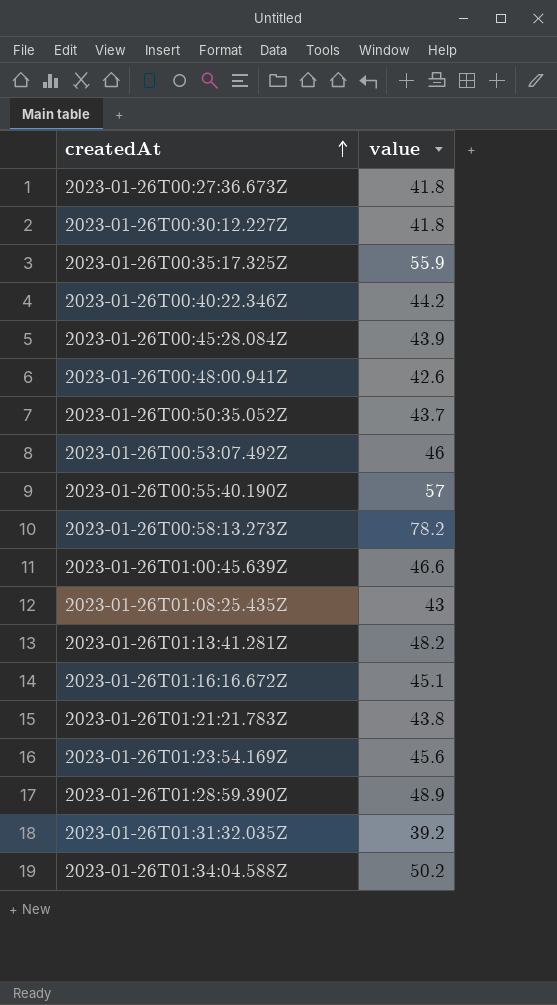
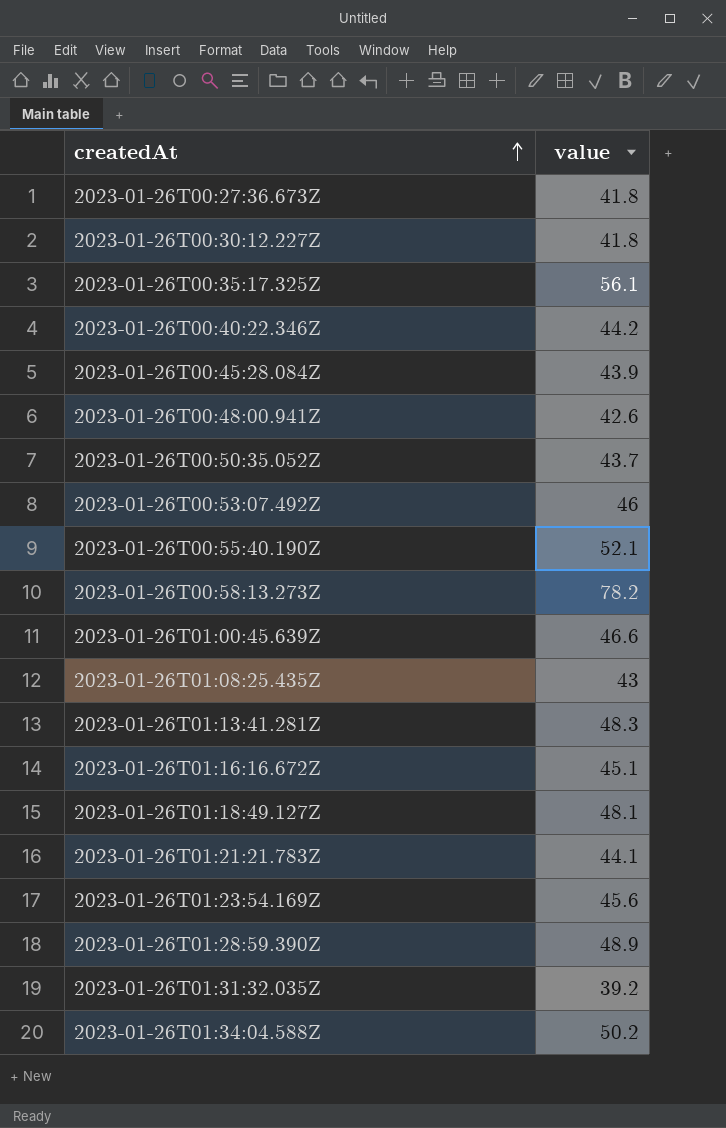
2023-01-26T00:35:17.325Z | value: 55.9 -> 56.1
2023-01-26T00:55:40.190Z | value: 57 -> 52.1
2023-01-26T01:13:41.281Z | value: 48.2 -> 48.3
row 2023-01-26T01:18:49.127Z: none -> 48.1
2023-01-26T01:21:21.783Z | value: 43.8 -> 44.1

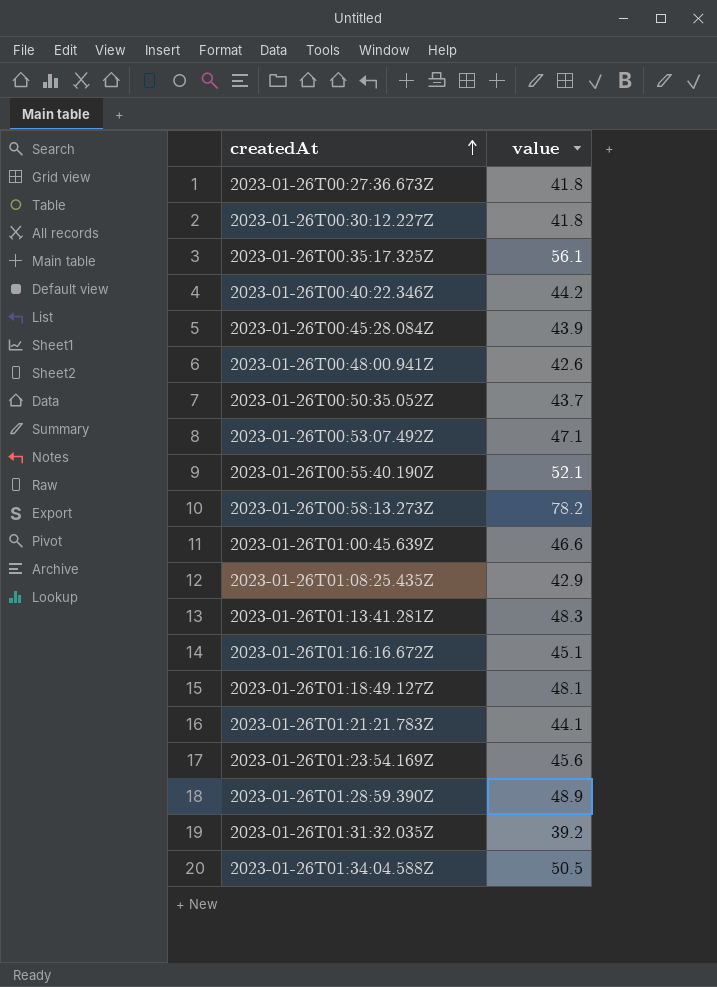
2023-01-26T00:53:07.492Z | value: 46 -> 47.1
2023-01-26T01:08:25.435Z | value: 43 -> 42.9
2023-01-26T01:34:04.588Z | value: 50.2 -> 50.5

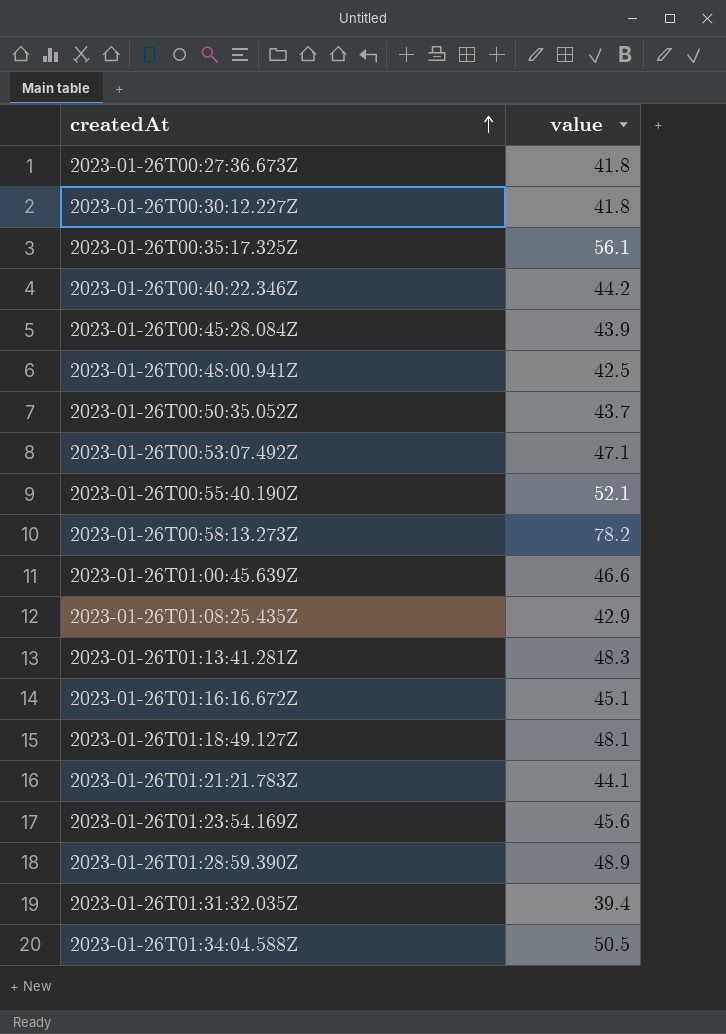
2023-01-26T00:48:00.941Z | value: 42.6 -> 42.5
2023-01-26T01:31:32.035Z | value: 39.2 -> 39.4

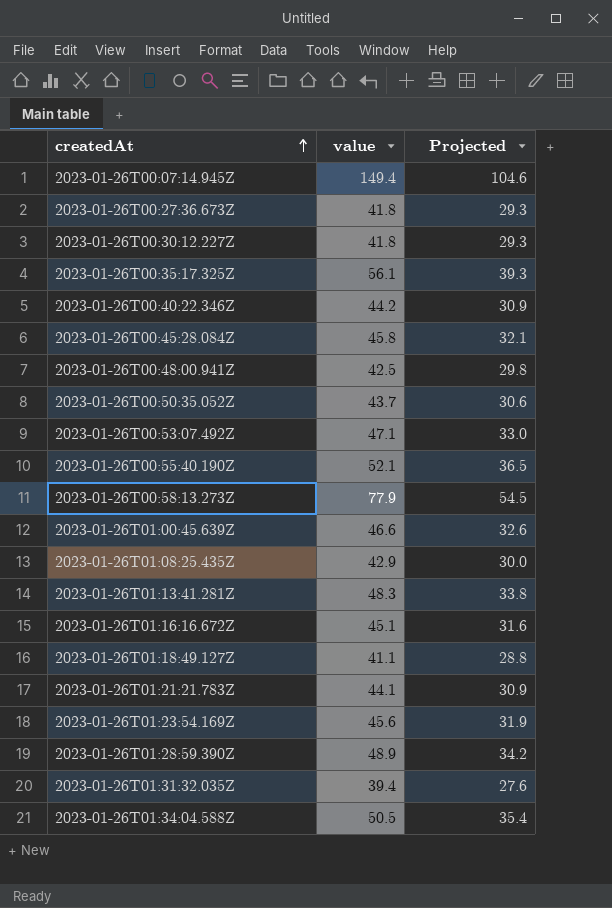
column Projected | formula: none -> [value] * 0.7
row 2023-01-26T00:07:14.945Z: none -> 149.4 | 104.6
2023-01-26T00:45:28.084Z | value: 43.9 -> 45.8
2023-01-26T00:58:13.273Z | value: 78.2 -> 77.9
2023-01-26T01:18:49.127Z | value: 48.1 -> 41.1

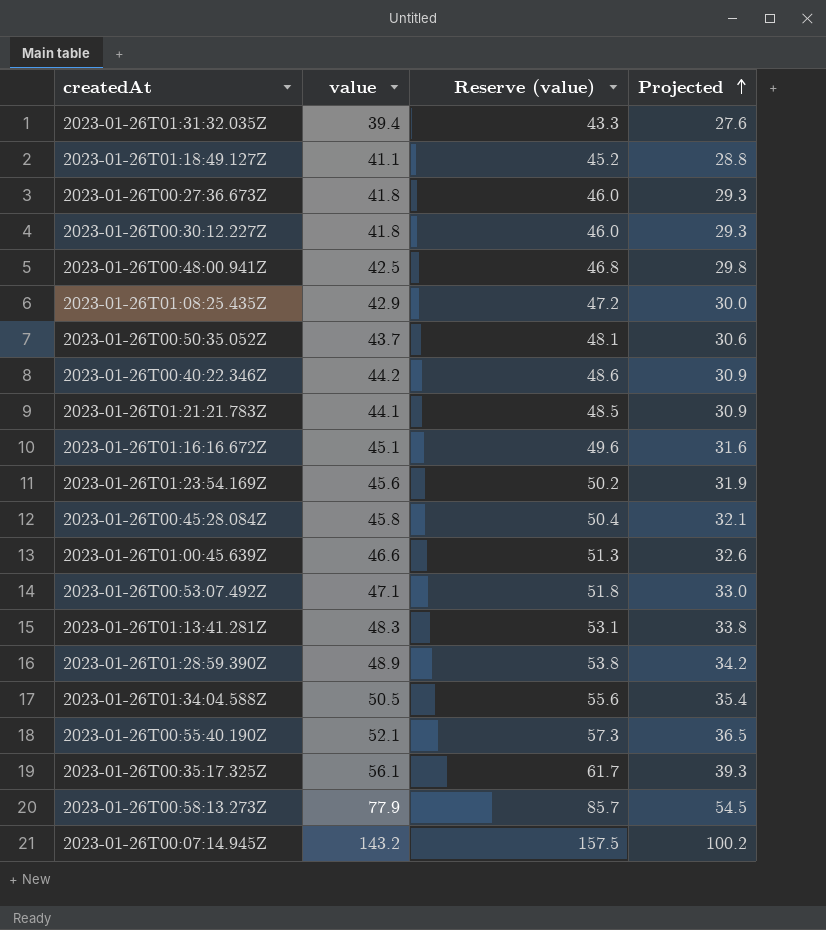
row order: createdAt ascending -> Projected ascending
column Reserve (value) | formula: none -> [value] * 1.1
2023-01-26T00:07:14.945Z | value: 149.4 -> 143.2
2023-01-26T00:07:14.945Z | Projected: 104.6 -> 100.2

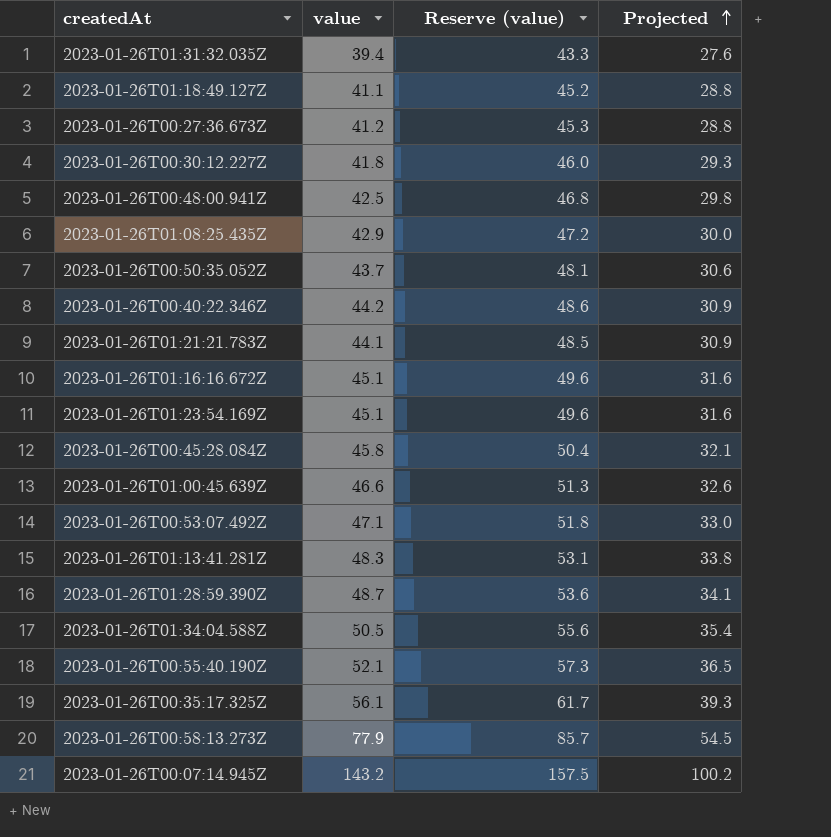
2023-01-26T00:27:36.673Z | value: 41.8 -> 41.2
2023-01-26T00:27:36.673Z | Reserve (value): 46.0 -> 45.3
2023-01-26T00:27:36.673Z | Projected: 29.3 -> 28.8
2023-01-26T01:23:54.169Z | value: 45.6 -> 45.1
2023-01-26T01:23:54.169Z | Reserve (value): 50.2 -> 49.6
2023-01-26T01:23:54.169Z | Projected: 31.9 -> 31.6
2023-01-26T01:28:59.390Z | value: 48.9 -> 48.7
2023-01-26T01:28:59.390Z | Reserve (value): 53.8 -> 53.6
2023-01-26T01:28:59.390Z | Projected: 34.2 -> 34.1

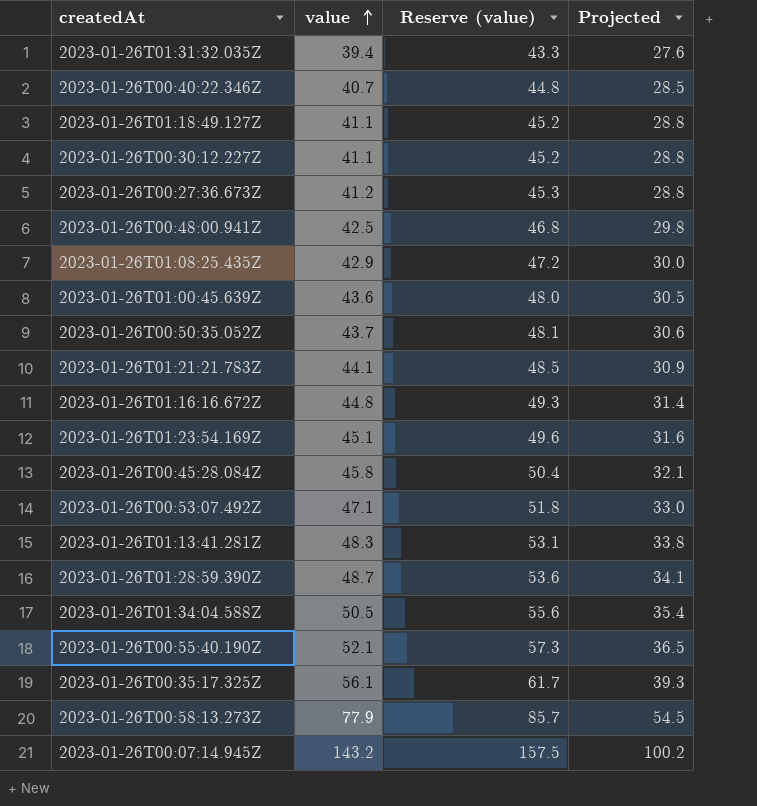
row order: Projected ascending -> value ascending
2023-01-26T00:40:22.346Z | value: 44.2 -> 40.7
2023-01-26T00:40:22.346Z | Reserve (value): 48.6 -> 44.8
2023-01-26T00:40:22.346Z | Projected: 30.9 -> 28.5
2023-01-26T00:30:12.227Z | value: 41.8 -> 41.1
2023-01-26T00:30:12.227Z | Reserve (value): 46.0 -> 45.2
2023-01-26T00:30:12.227Z | Projected: 29.3 -> 28.8
2023-01-26T01:00:45.639Z | value: 46.6 -> 43.6
2023-01-26T01:00:45.639Z | Reserve (value): 51.3 -> 48.0
2023-01-26T01:00:45.639Z | Projected: 32.6 -> 30.5
2023-01-26T01:16:16.672Z | value: 45.1 -> 44.8
2023-01-26T01:16:16.672Z | Reserve (value): 49.6 -> 49.3
2023-01-26T01:16:16.672Z | Projected: 31.6 -> 31.4

